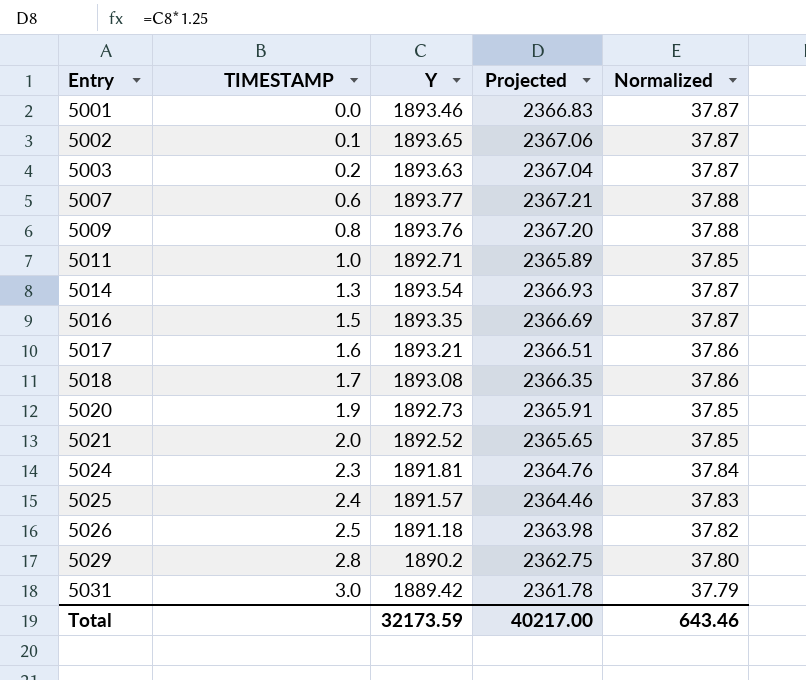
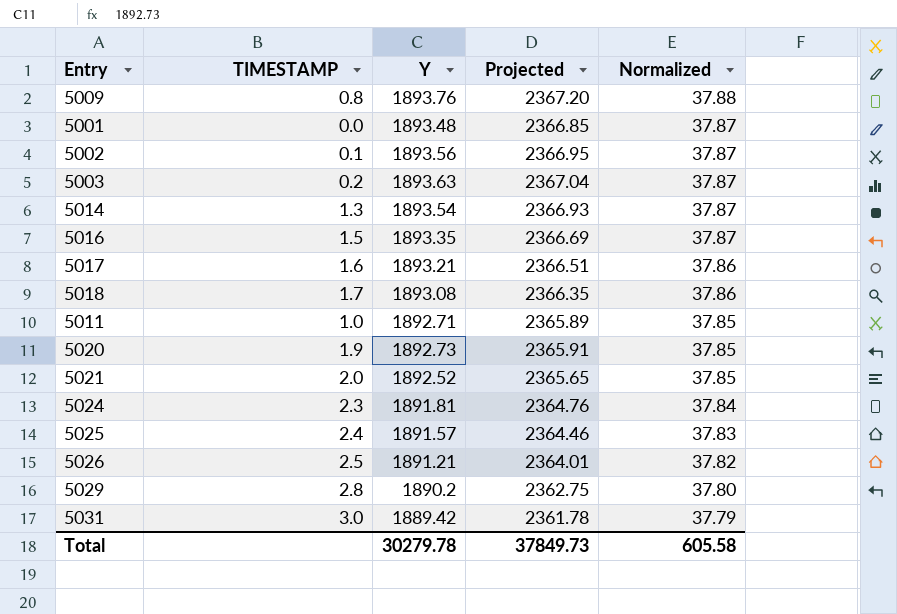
row order: Entry ascending -> Normalized descending
row 5007: 0.6 | 1893.77 | 2367.21 | 37.88 -> none
5001 | Y: 1893.46 -> 1893.48
5001 | Projected: 2366.83 -> 2366.85
5002 | Y: 1893.65 -> 1893.56
5002 | Projected: 2367.06 -> 2366.95
5026 | Y: 1891.18 -> 1891.21
5026 | Projected: 2363.98 -> 2364.01
Total | Y: 32173.59 -> 30279.78
Total | Projected: 40217.00 -> 37849.73
Total | Normalized: 643.46 -> 605.58

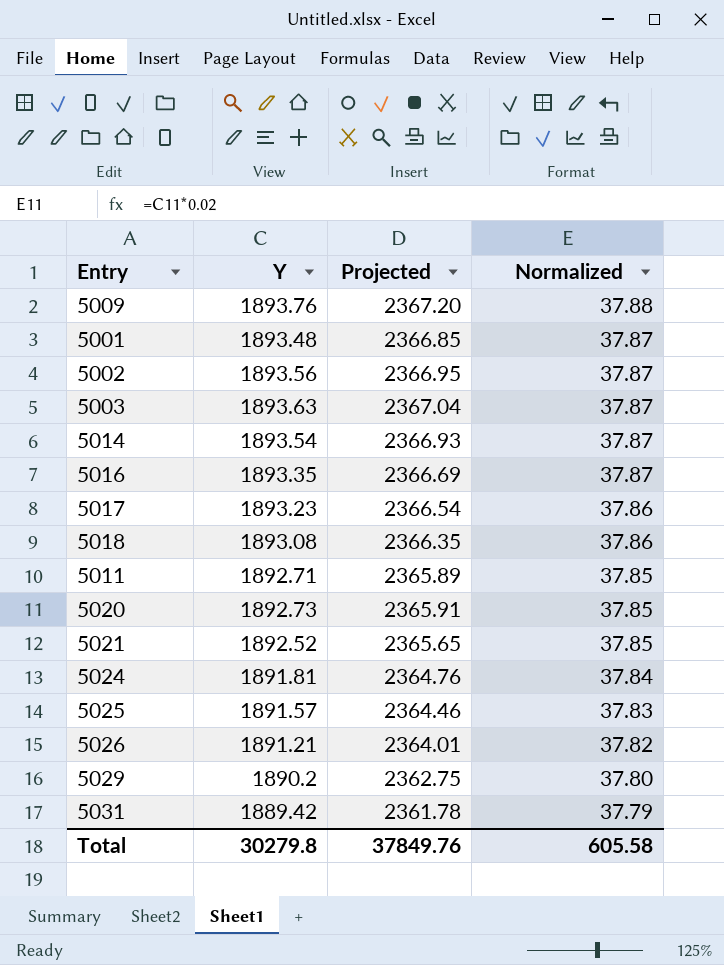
column TIMESTAMP | position: 2 -> none
5017 | Y: 1893.21 -> 1893.23
5017 | Projected: 2366.51 -> 2366.54
Total | Y: 30279.78 -> 30279.8
Total | Projected: 37849.73 -> 37849.76

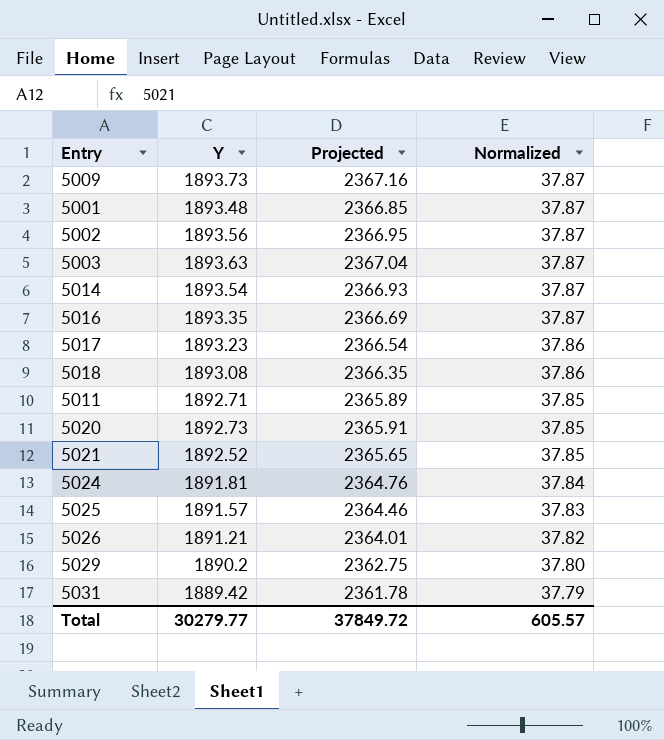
5009 | Y: 1893.76 -> 1893.73
5009 | Projected: 2367.20 -> 2367.16
5009 | Normalized: 37.88 -> 37.87
Total | Y: 30279.8 -> 30279.77
Total | Projected: 37849.76 -> 37849.72
Total | Normalized: 605.58 -> 605.57

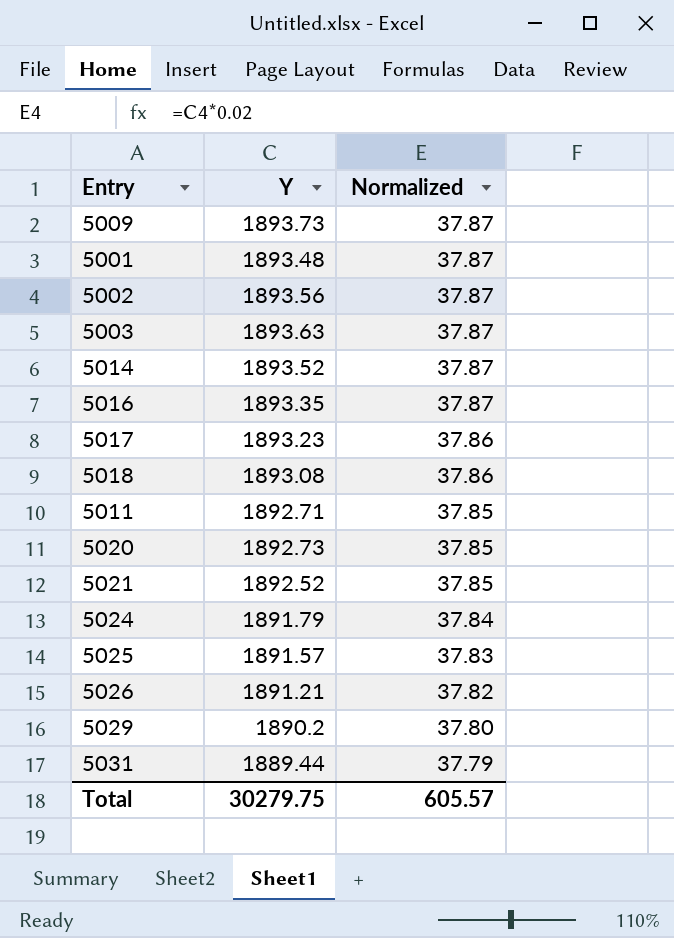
column Projected | formula: [Y] * 1.25 -> none
5014 | Y: 1893.54 -> 1893.52
5024 | Y: 1891.81 -> 1891.79
5031 | Y: 1889.42 -> 1889.44
Total | Y: 30279.77 -> 30279.75

